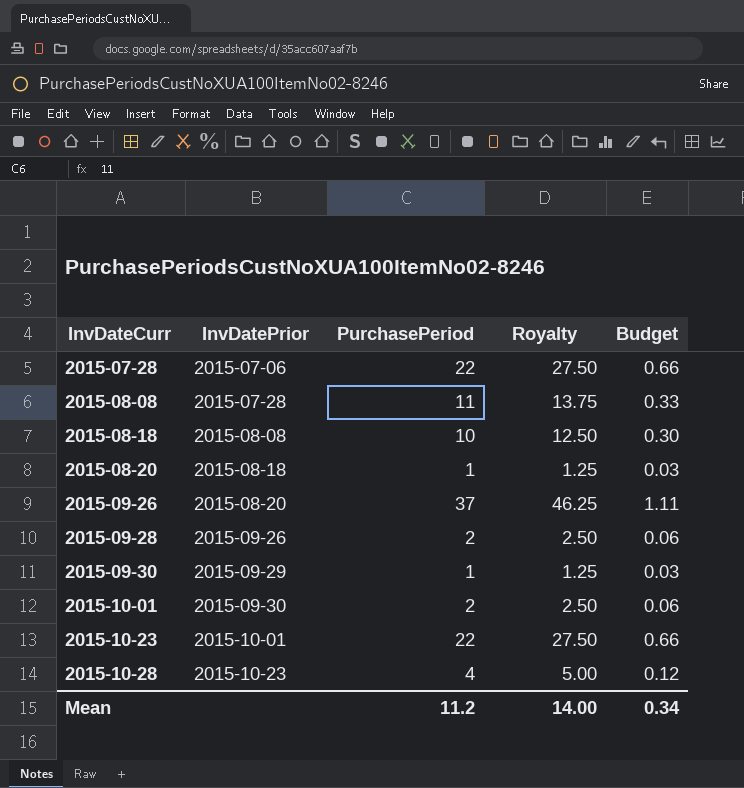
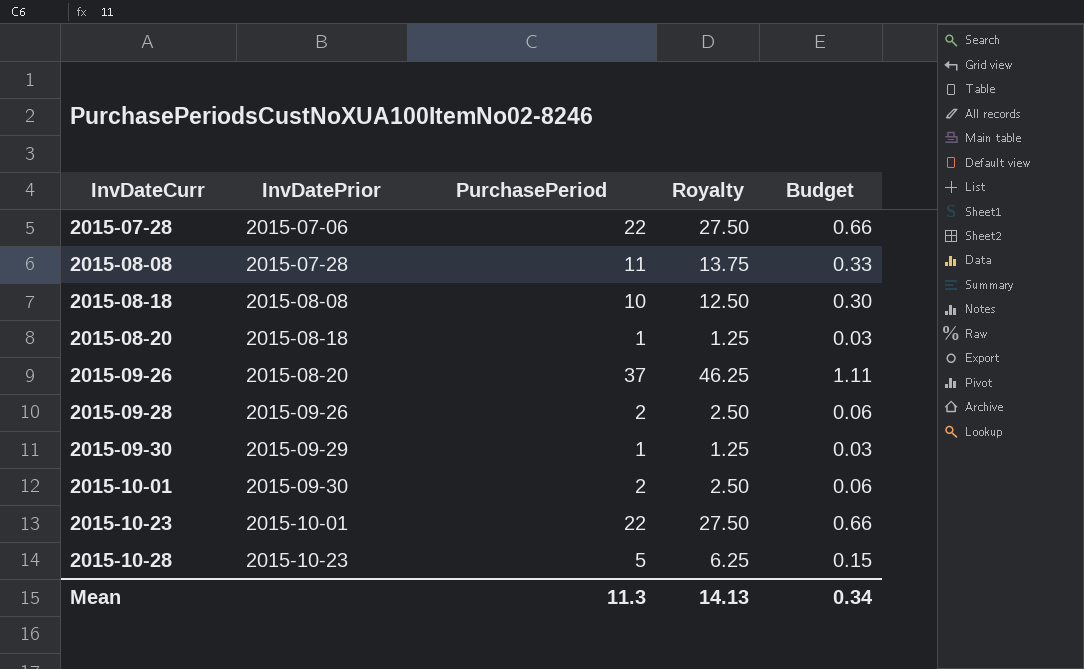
2015-10-28 | PurchasePeriod: 4 -> 5
2015-10-28 | Royalty: 5.00 -> 6.25
2015-10-28 | Budget: 0.12 -> 0.15
Mean | PurchasePeriod: 11.2 -> 11.3
Mean | Royalty: 14.00 -> 14.13

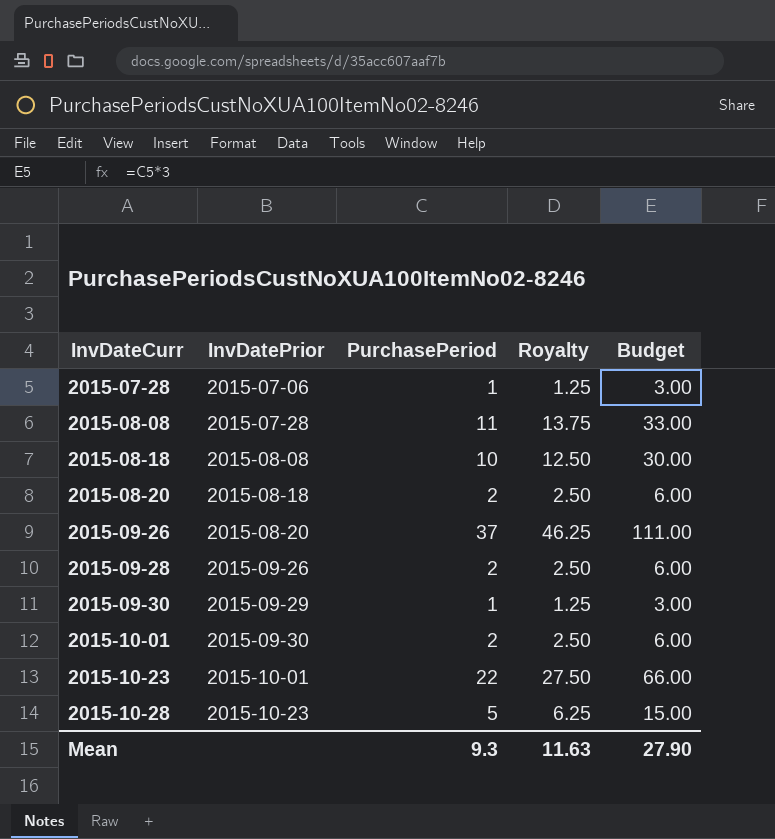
column Budget | formula: [PurchasePeriod] * 0.03 -> [PurchasePeriod] * 3
2015-07-28 | PurchasePeriod: 22 -> 1
2015-07-28 | Royalty: 27.50 -> 1.25
2015-08-20 | PurchasePeriod: 1 -> 2
2015-08-20 | Royalty: 1.25 -> 2.50
Mean | PurchasePeriod: 11.3 -> 9.3
Mean | Royalty: 14.13 -> 11.63
Mean | Budget: 0.34 -> 27.90

